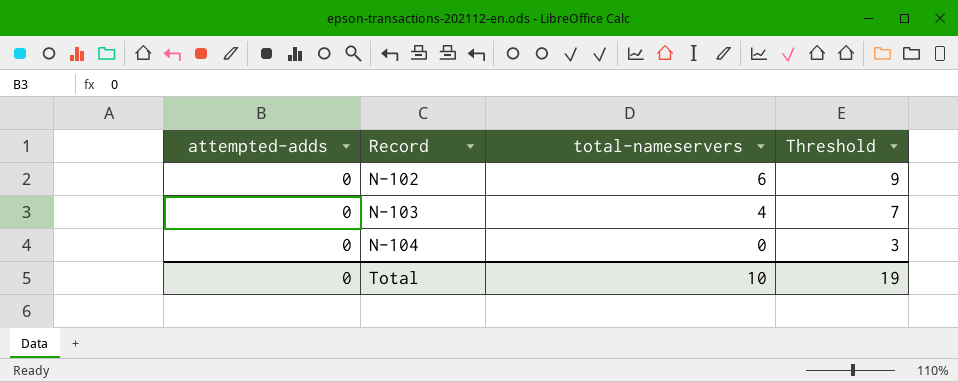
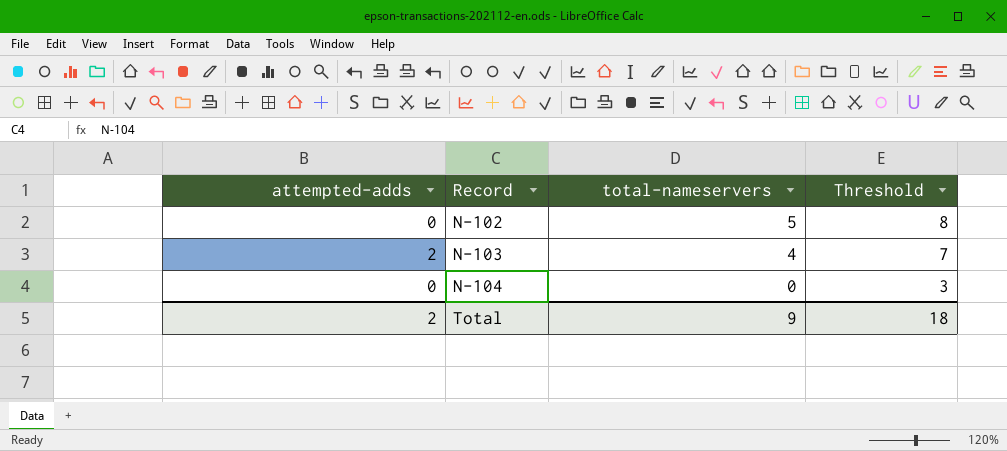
N-102 | total-nameservers: 6 -> 5
N-102 | Threshold: 9 -> 8
N-103 | attempted-adds: 0 -> 2
Total | attempted-adds: 0 -> 2
Total | total-nameservers: 10 -> 9
Total | Threshold: 19 -> 18

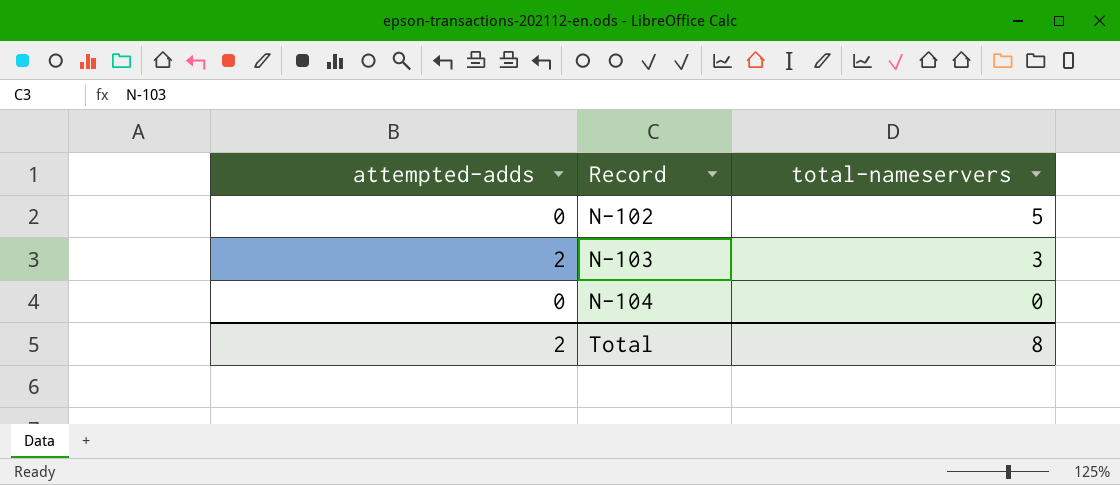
column Threshold | formula: [total-nameservers] + 3 -> none
N-103 | total-nameservers: 4 -> 3
Total | total-nameservers: 9 -> 8

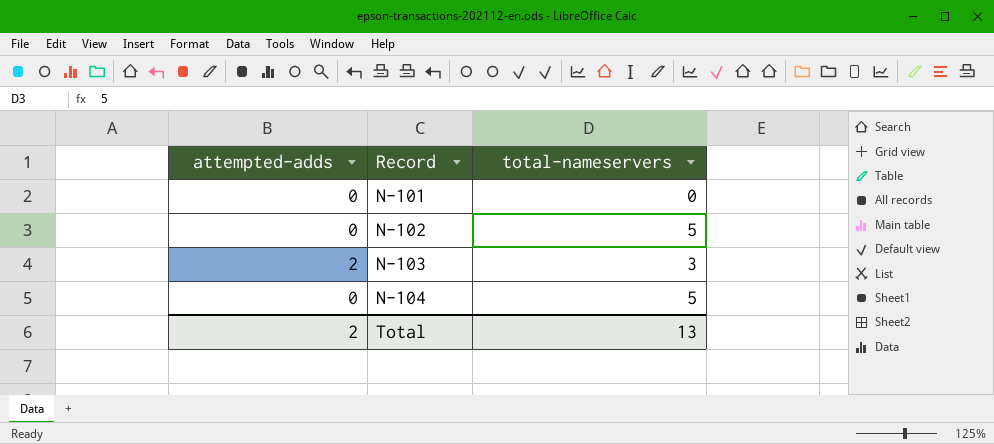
row N-101: none -> 0 | 0
N-104 | total-nameservers: 0 -> 5
Total | total-nameservers: 8 -> 13

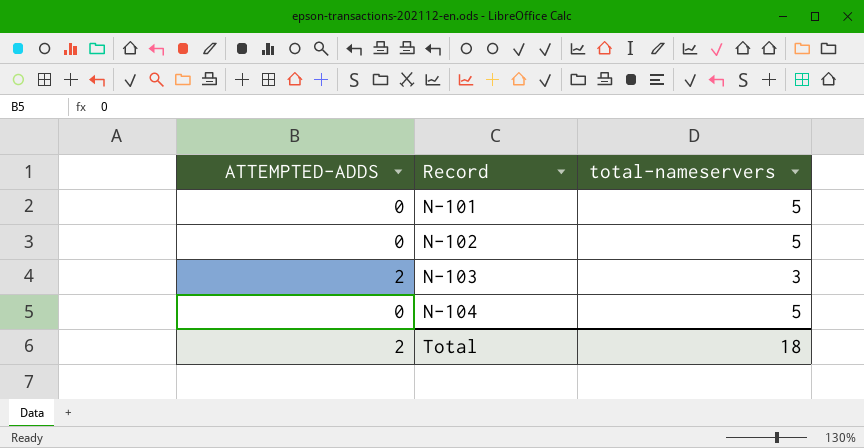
column name: attempted-adds -> ATTEMPTED-ADDS
N-101 | total-nameservers: 0 -> 5
Total | total-nameservers: 13 -> 18

